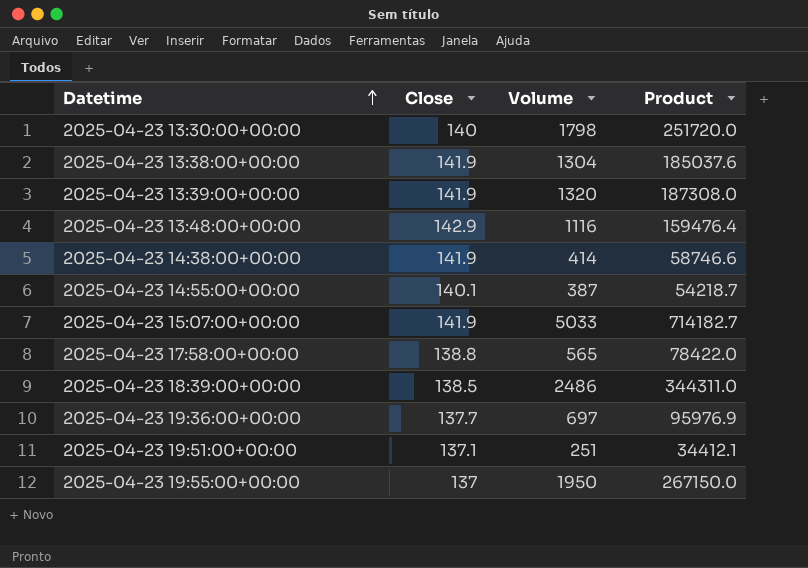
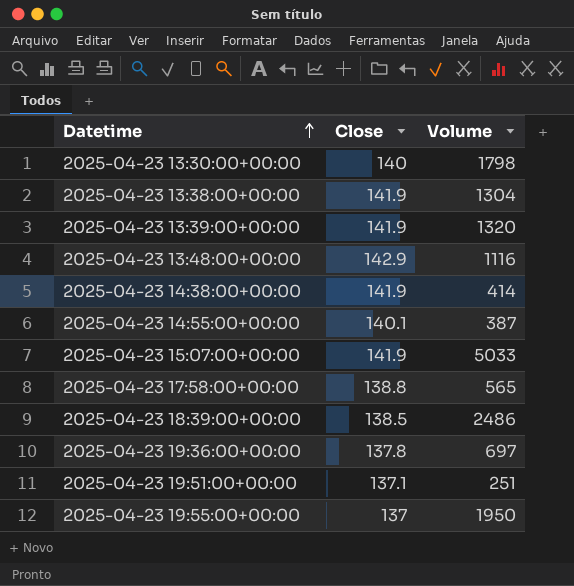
column Product | formula: [Close] * [Volume] -> none
2025-04-23 19:36:00+00:00 | Close: 137.7 -> 137.8

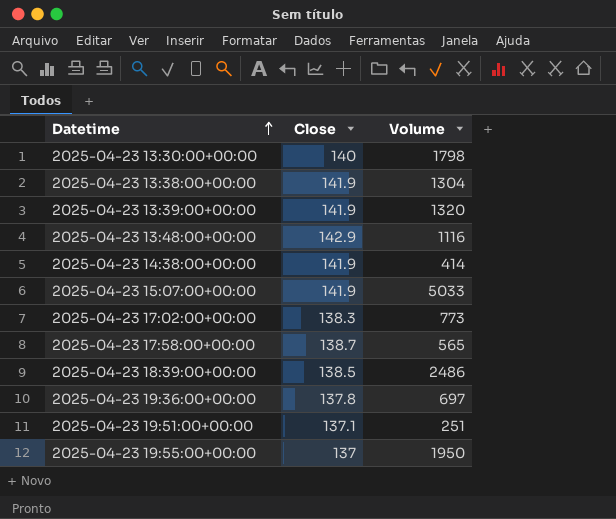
row 2025-04-23 14:55:00+00:00: 140.1 | 387 -> none
row 2025-04-23 17:02:00+00:00: none -> 138.3 | 773
2025-04-23 17:58:00+00:00 | Close: 138.8 -> 138.7

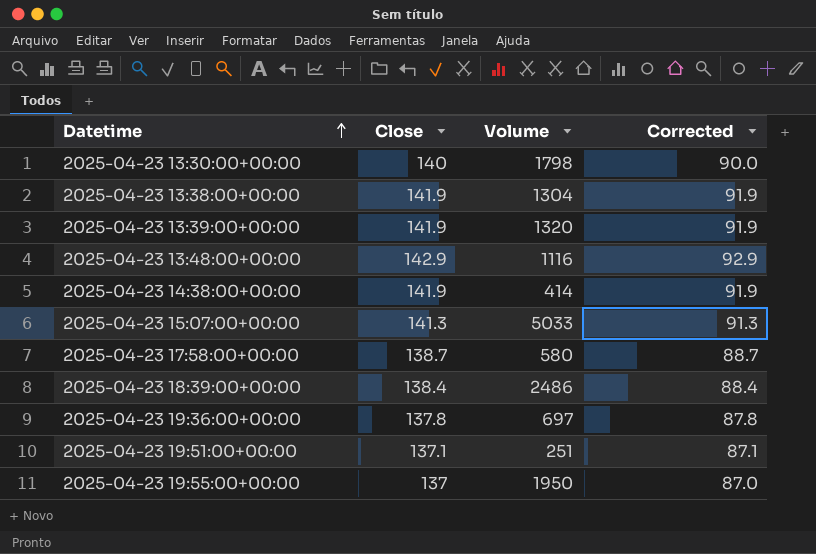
column Corrected | formula: none -> [Close] - 50
row 2025-04-23 17:02:00+00:00: 138.3 | 773 -> none
2025-04-23 15:07:00+00:00 | Close: 141.9 -> 141.3
2025-04-23 17:58:00+00:00 | Volume: 565 -> 580
2025-04-23 18:39:00+00:00 | Close: 138.5 -> 138.4

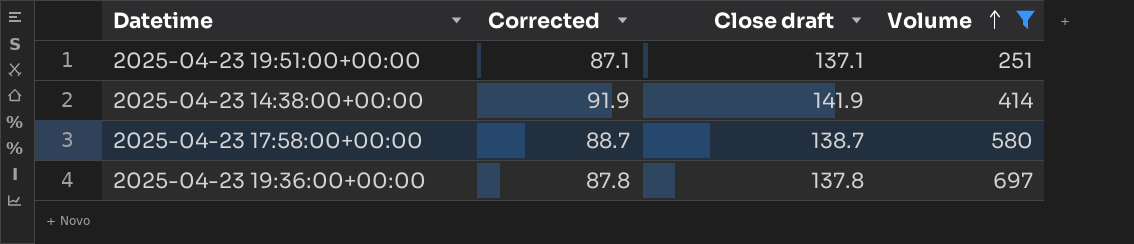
filter: none -> Volume <= 697
row order: Datetime ascending -> Volume ascending
column Corrected | position: 4 -> 2
column name: Close -> Close draft

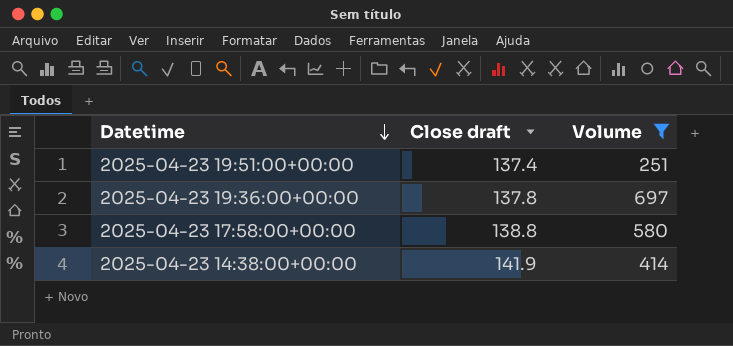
row order: Volume ascending -> Datetime descending
column Corrected | formula: [Close draft] - 50 -> none
2025-04-23 19:51:00+00:00 | Close draft: 137.1 -> 137.4
2025-04-23 17:58:00+00:00 | Close draft: 138.7 -> 138.8

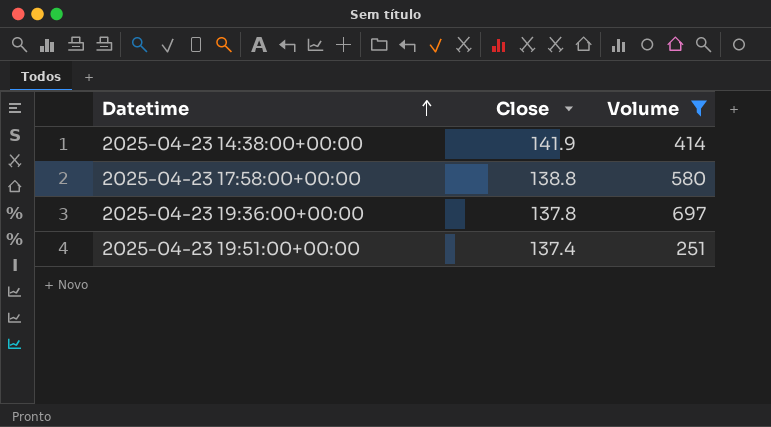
row order: Datetime descending -> Datetime ascending
column name: Close draft -> Close

